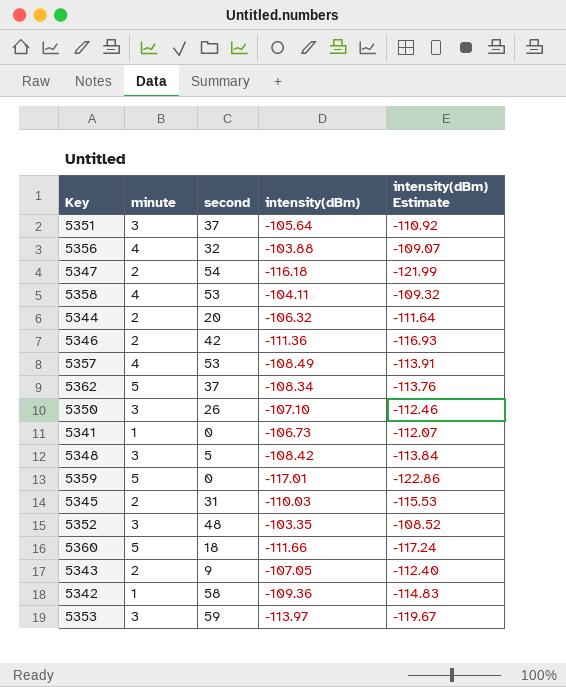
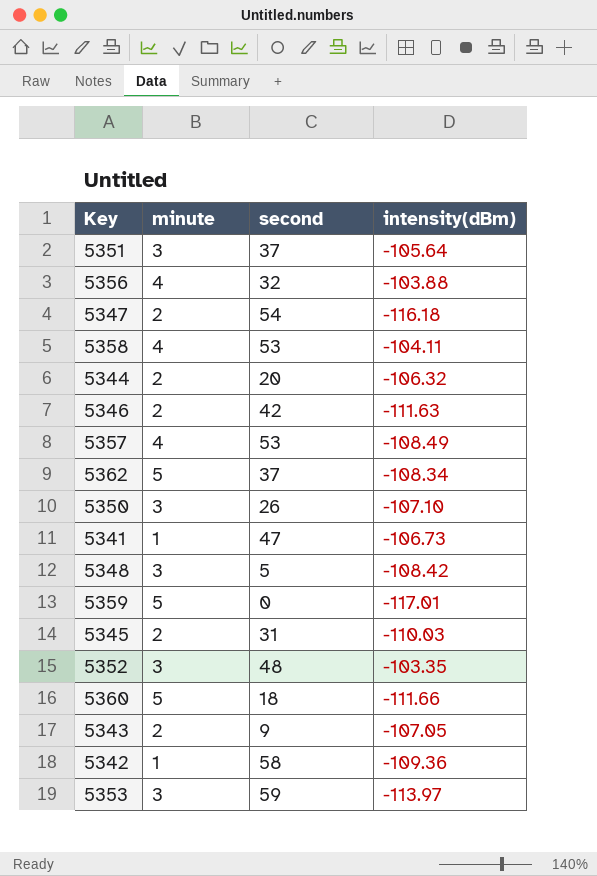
column intensity(dBm) Estimate | formula: [intensity(dBm)] * 1.05 -> none
5346 | intensity(dBm): -111.36 -> -111.63
5341 | second: 0 -> 47

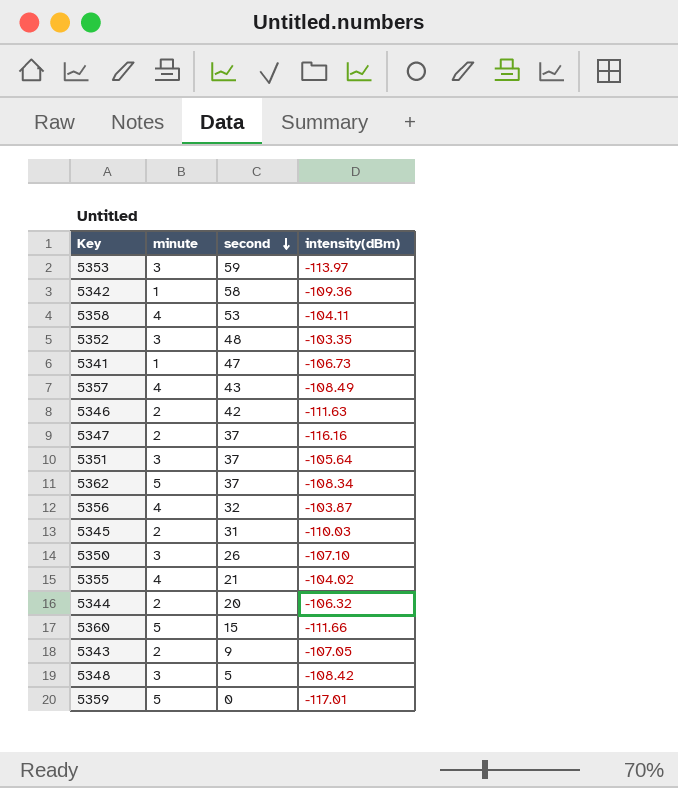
row order: none -> second descending
5357 | second: 53 -> 43
5347 | second: 54 -> 37
5347 | intensity(dBm): -116.18 -> -116.16
5356 | intensity(dBm): -103.88 -> -103.87
row 5355: none -> 4 | 21 | -104.02
5360 | second: 18 -> 15

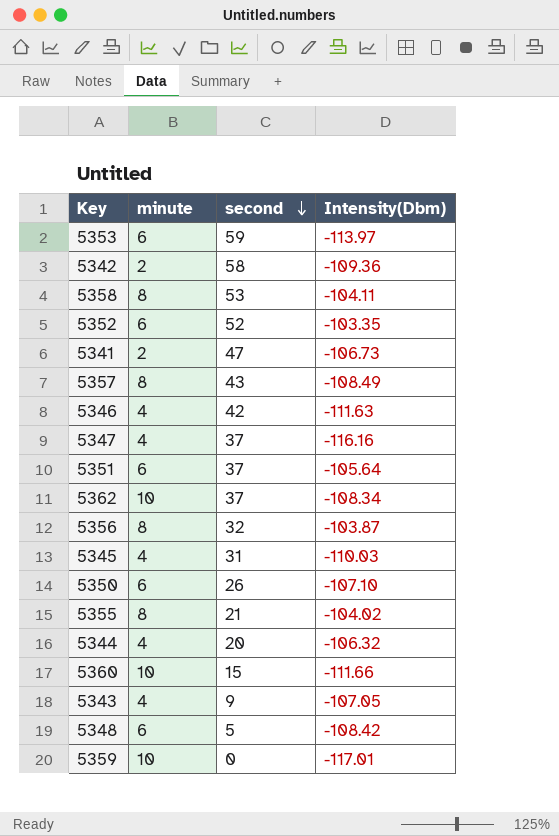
column name: intensity(dBm) -> Intensity(Dbm)
5353 | minute: 3 -> 6
5342 | minute: 1 -> 2
5358 | minute: 4 -> 8
5352 | minute: 3 -> 6
5352 | second: 48 -> 52
5341 | minute: 1 -> 2
5357 | minute: 4 -> 8
5346 | minute: 2 -> 4
5347 | minute: 2 -> 4
5351 | minute: 3 -> 6
5362 | minute: 5 -> 10
5356 | minute: 4 -> 8
5345 | minute: 2 -> 4
5350 | minute: 3 -> 6
5355 | minute: 4 -> 8
5344 | minute: 2 -> 4
5360 | minute: 5 -> 10
5343 | minute: 2 -> 4
5348 | minute: 3 -> 6
5359 | minute: 5 -> 10

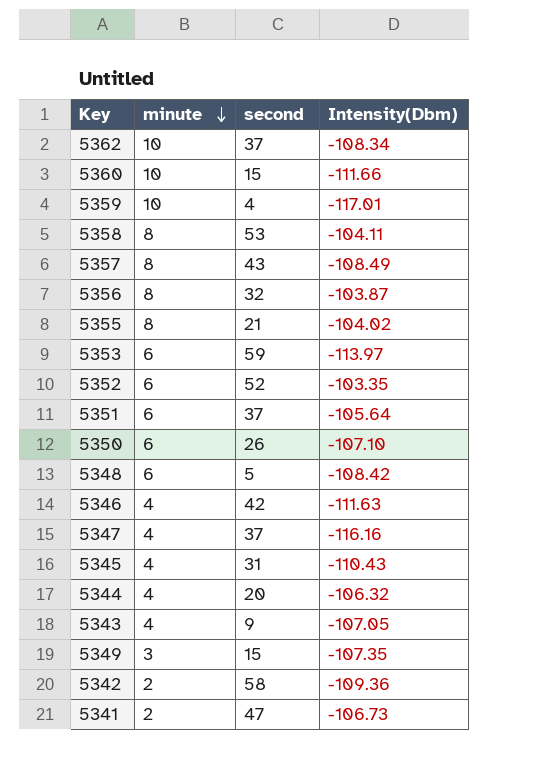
row order: second descending -> minute descending
5359 | second: 0 -> 4
5345 | Intensity(Dbm): -110.03 -> -110.43
row 5349: none -> 3 | 15 | -107.35

